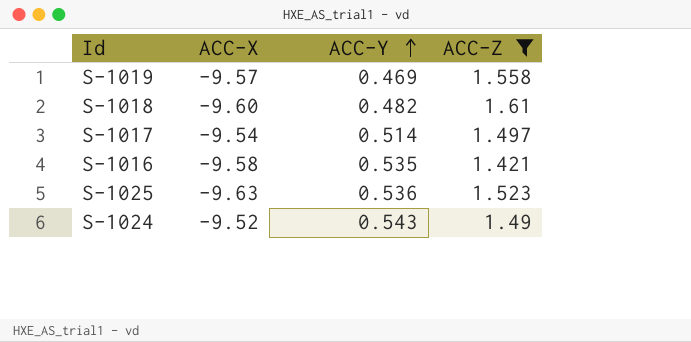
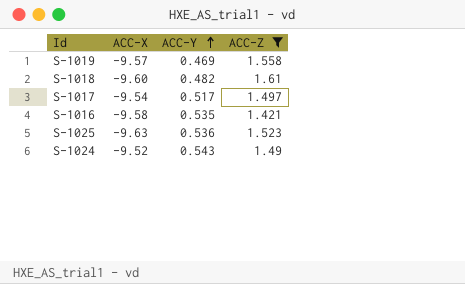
S-1017 | ACC-Y: 0.514 -> 0.517

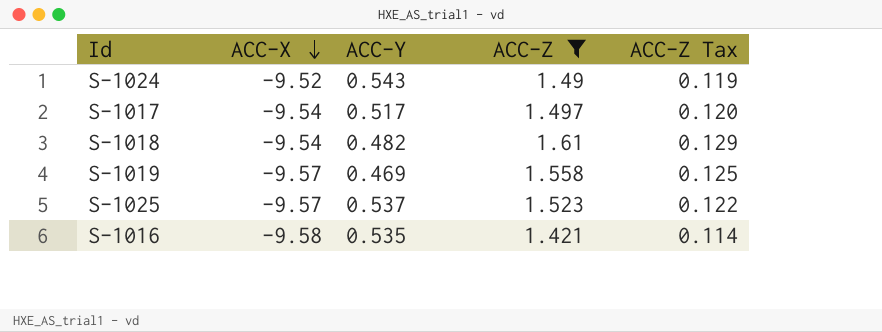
row order: ACC-Y ascending -> ACC-X descending
column ACC-Z Tax | formula: none -> [ACC-Z] * 0.08
S-1018 | ACC-X: -9.60 -> -9.54
S-1025 | ACC-X: -9.63 -> -9.57
S-1025 | ACC-Y: 0.536 -> 0.537

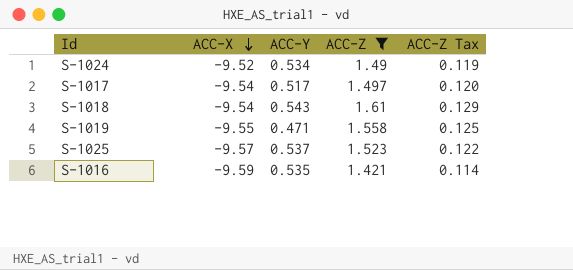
S-1024 | ACC-Y: 0.543 -> 0.534
S-1018 | ACC-Y: 0.482 -> 0.543
S-1019 | ACC-X: -9.57 -> -9.55
S-1019 | ACC-Y: 0.469 -> 0.471
S-1016 | ACC-X: -9.58 -> -9.59

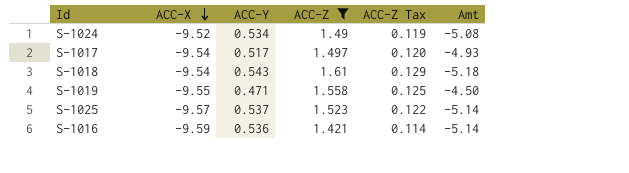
column Amt | formula: none -> [ACC-X] * [ACC-Y]
S-1016 | ACC-Y: 0.535 -> 0.536

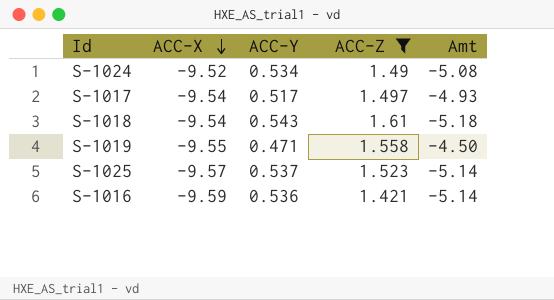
column ACC-Z Tax | formula: [ACC-Z] * 0.08 -> none

